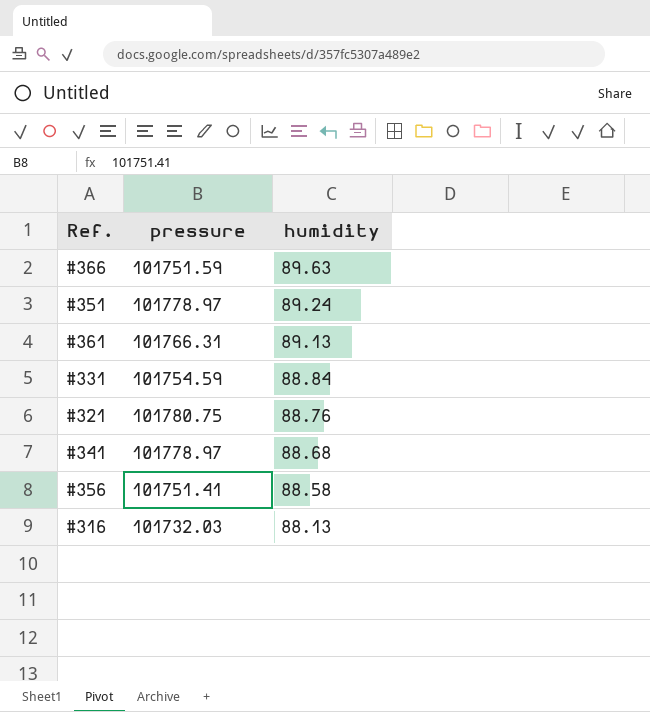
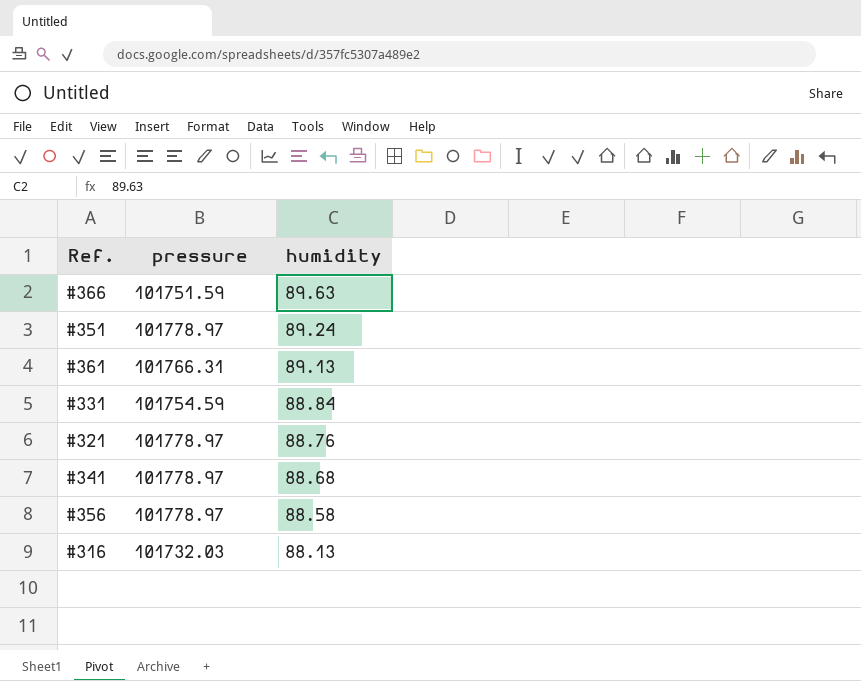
#321 | pressure: 101780.75 -> 101778.97
#356 | pressure: 101751.41 -> 101778.97

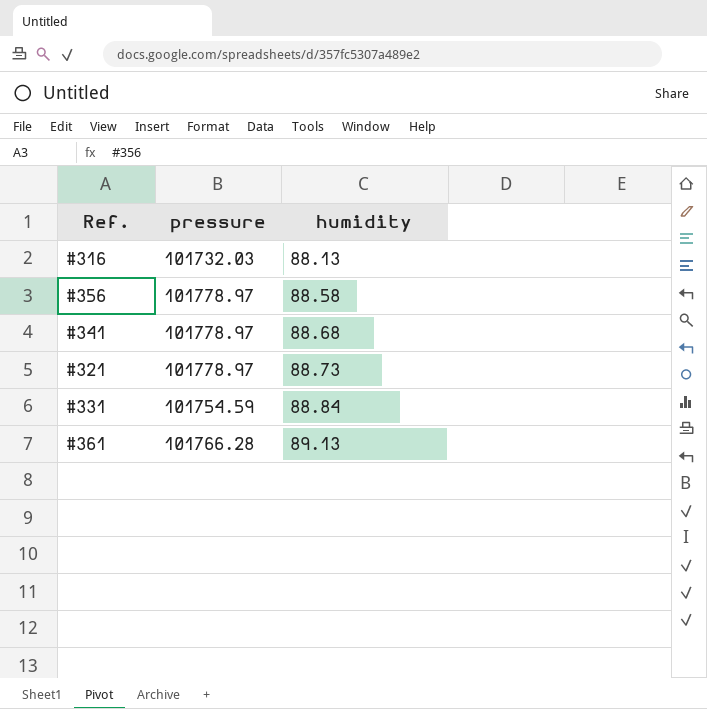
row order: humidity descending -> humidity ascending
row #366: 101751.59 | 89.63 -> none
row #351: 101778.97 | 89.24 -> none
#321 | humidity: 88.76 -> 88.73
#361 | pressure: 101766.31 -> 101766.28

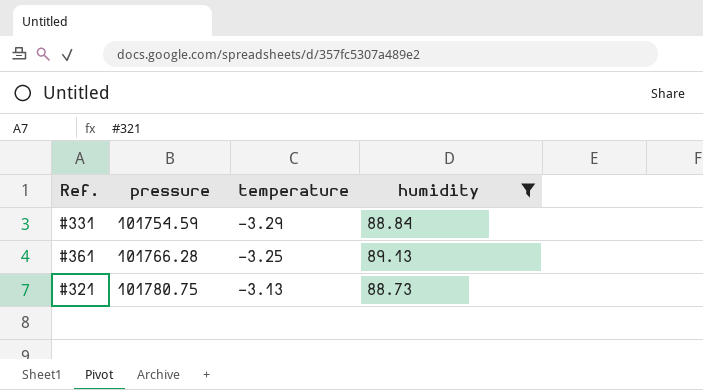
filter: none -> humidity >= 88.73
row order: humidity ascending -> pressure ascending
column temperature | position: none -> 3
#321 | pressure: 101778.97 -> 101780.75

